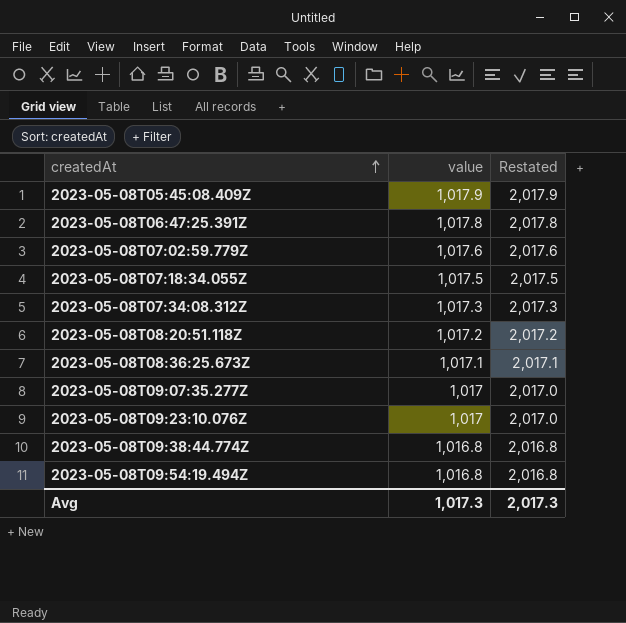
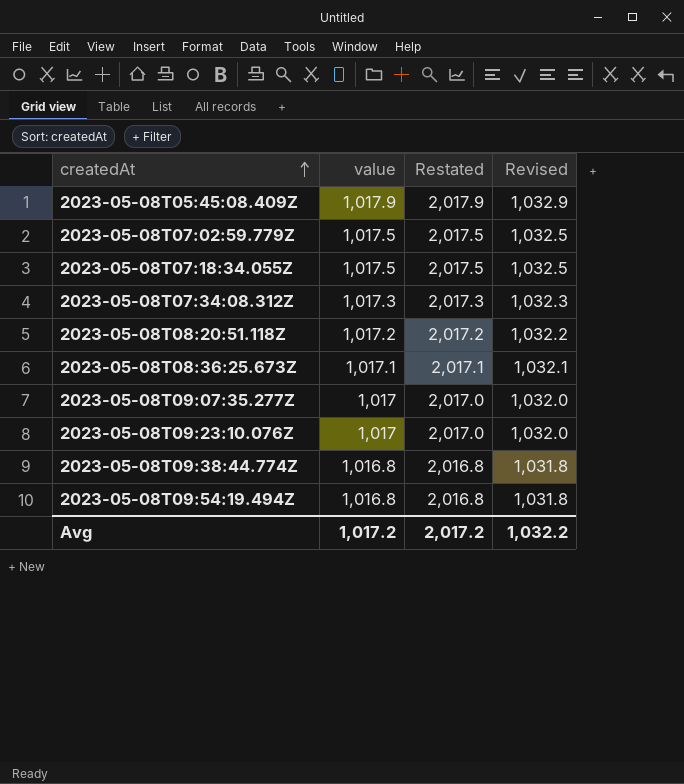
column Revised | formula: none -> [value] + 15
row 2023-05-08T06:47:25.391Z: 1,017.8 | 2,017.8 -> none
2023-05-08T07:02:59.779Z | value: 1,017.6 -> 1,017.5
2023-05-08T07:02:59.779Z | Restated: 2,017.6 -> 2,017.5
Avg | value: 1,017.3 -> 1,017.2
Avg | Restated: 2,017.3 -> 2,017.2

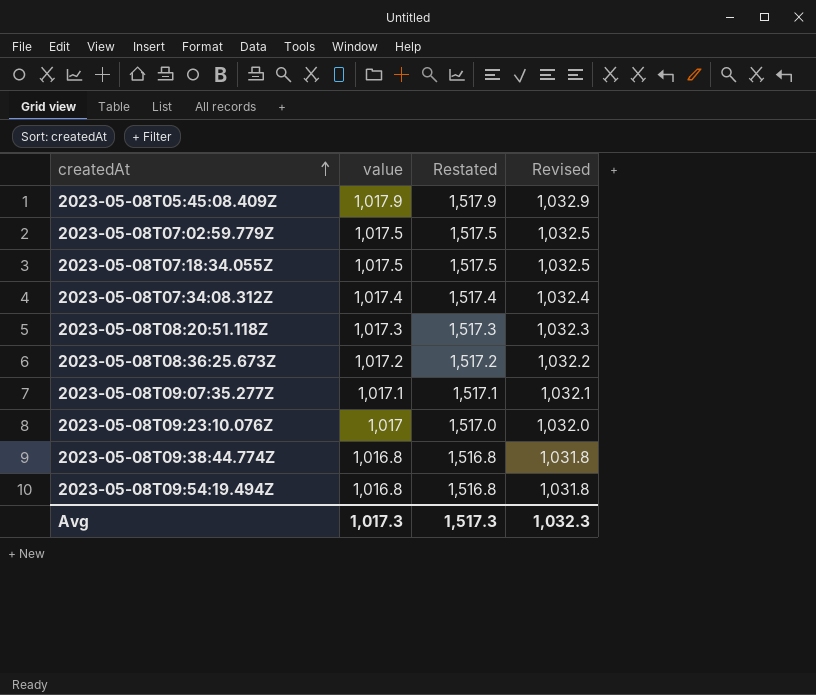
column Restated | formula: [value] + 1000 -> [value] + 500
2023-05-08T07:34:08.312Z | value: 1,017.3 -> 1,017.4
2023-05-08T07:34:08.312Z | Revised: 1,032.3 -> 1,032.4
2023-05-08T08:20:51.118Z | value: 1,017.2 -> 1,017.3
2023-05-08T08:20:51.118Z | Revised: 1,032.2 -> 1,032.3
2023-05-08T08:36:25.673Z | value: 1,017.1 -> 1,017.2
2023-05-08T08:36:25.673Z | Revised: 1,032.1 -> 1,032.2
2023-05-08T09:07:35.277Z | value: 1,017 -> 1,017.1
2023-05-08T09:07:35.277Z | Revised: 1,032.0 -> 1,032.1
Avg | value: 1,017.2 -> 1,017.3
Avg | Restated: 2,017.2 -> 1,517.3
Avg | Revised: 1,032.2 -> 1,032.3

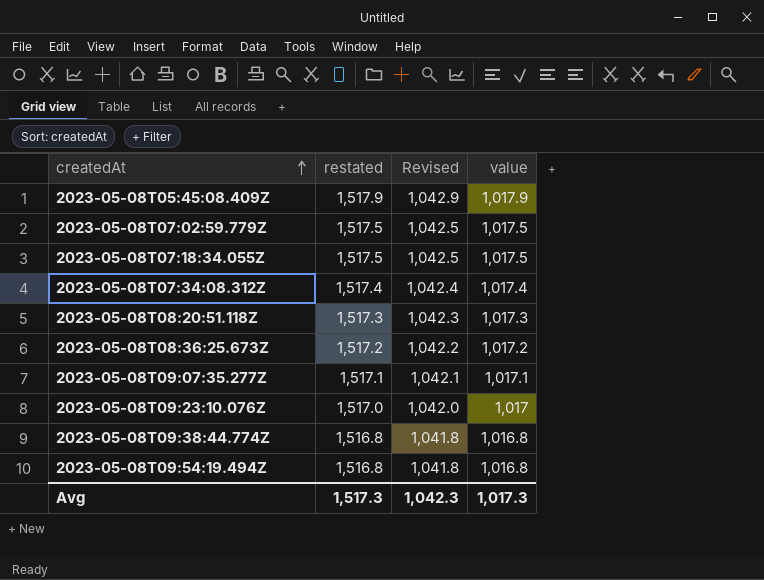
column name: Restated -> restated
column Revised | formula: [value] + 15 -> [value] + 25
column value | position: 2 -> 4
Avg | Revised: 1,032.3 -> 1,042.3

